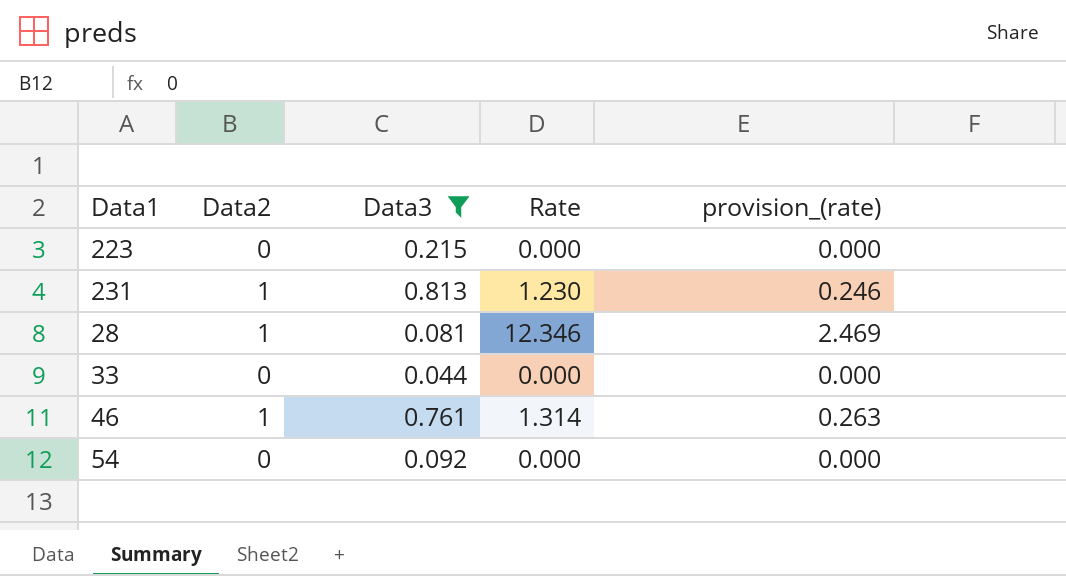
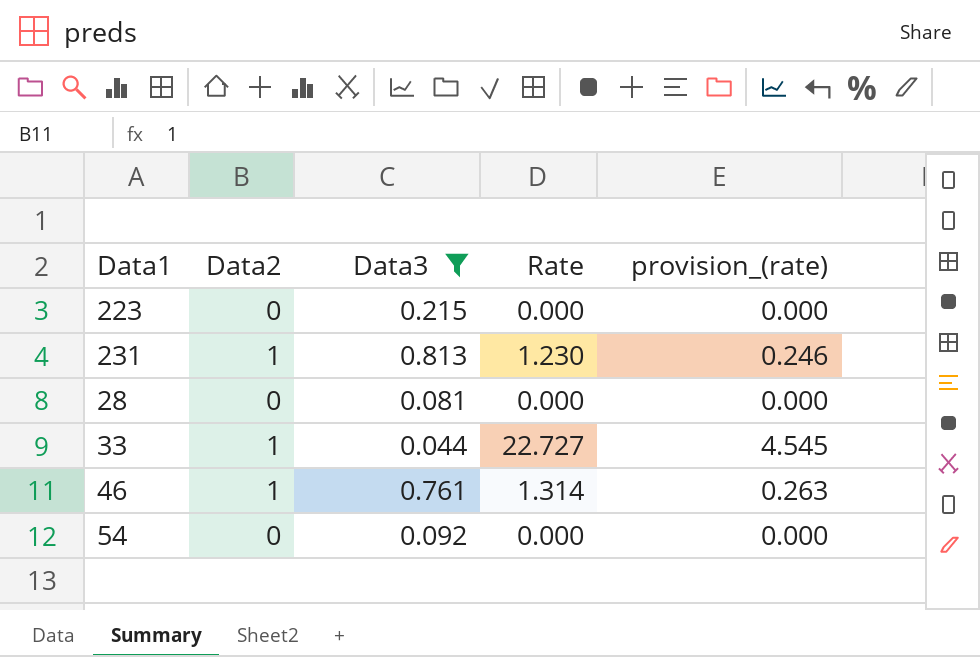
28 | Data2: 1 -> 0
28 | Rate: 12.346 -> 0.000
28 | provision_(rate): 2.469 -> 0.000
33 | Data2: 0 -> 1
33 | Rate: 0.000 -> 22.727
33 | provision_(rate): 0.000 -> 4.545

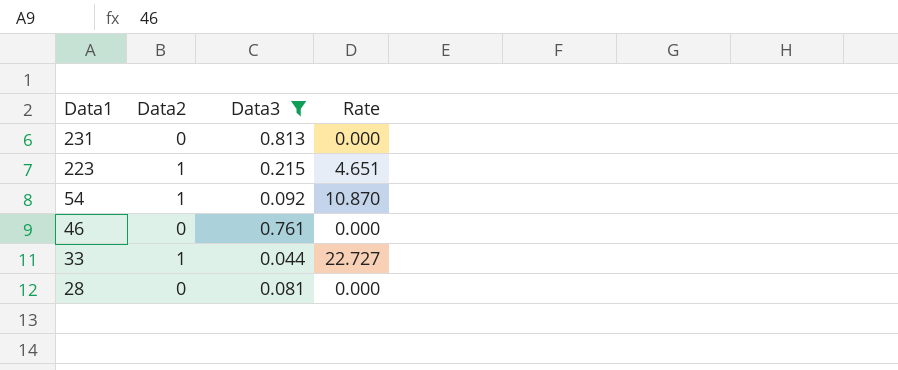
row order: none -> Data1 descending
column provision_(rate) | formula: [Rate] * 0.2 -> none
231 | Data2: 1 -> 0
231 | Rate: 1.230 -> 0.000
223 | Data2: 0 -> 1
223 | Rate: 0.000 -> 4.651
54 | Data2: 0 -> 1
54 | Rate: 0.000 -> 10.870
46 | Data2: 1 -> 0
46 | Rate: 1.314 -> 0.000

